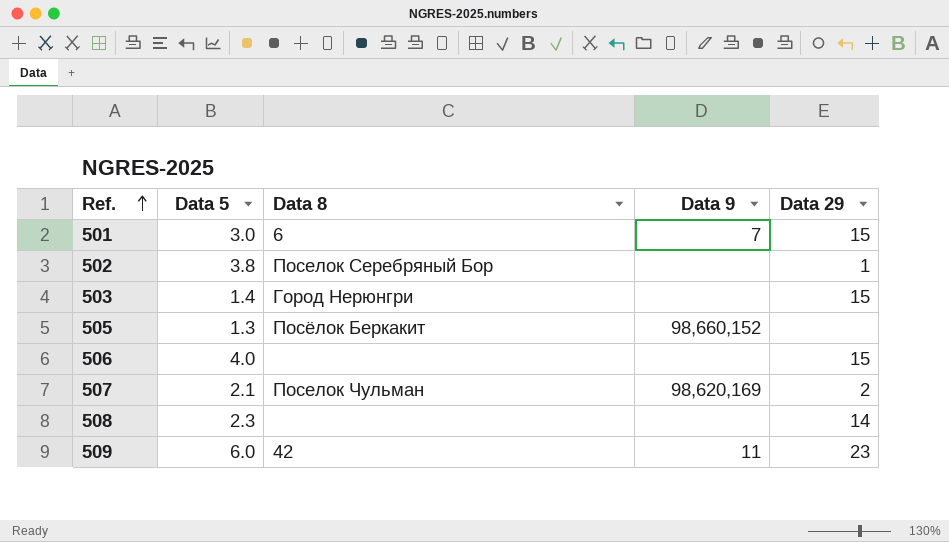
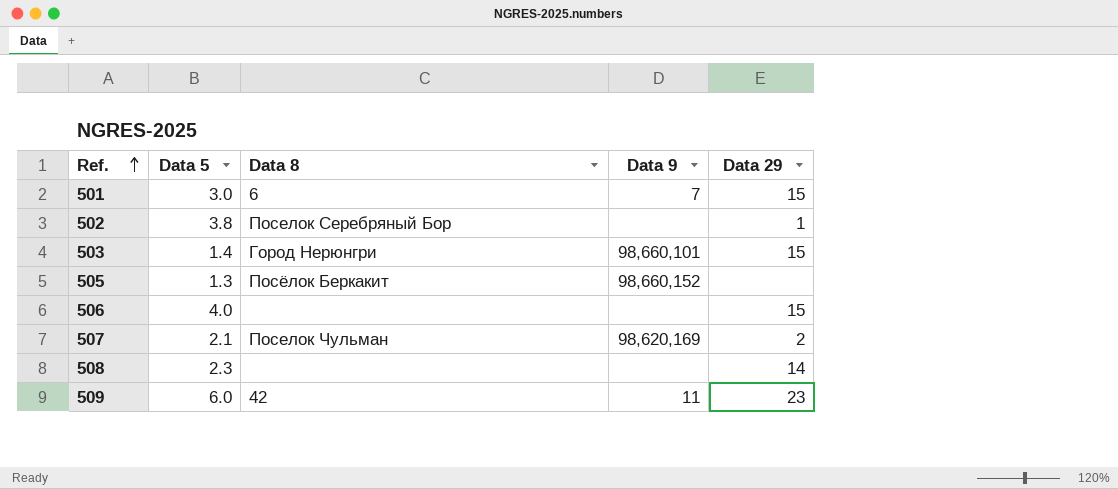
503 | Data 9: none -> 98,660,101

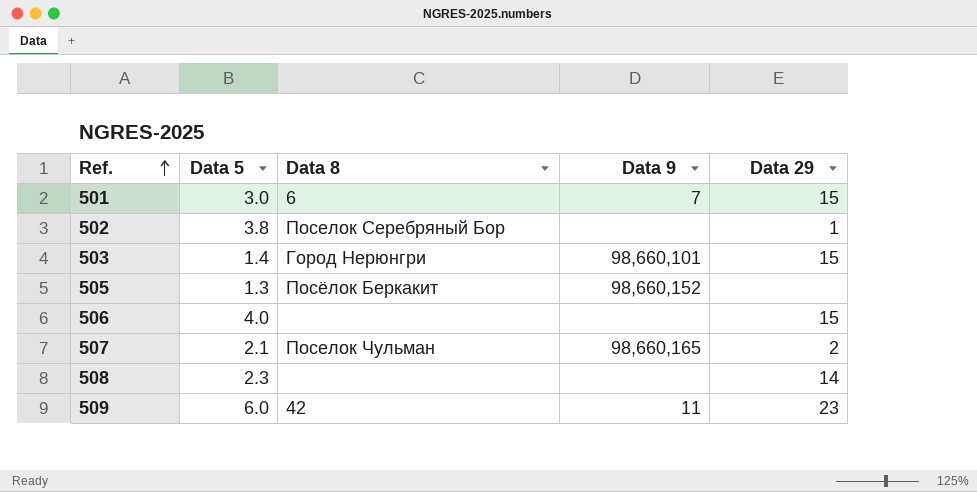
507 | Data 9: 98,620,169 -> 98,660,165

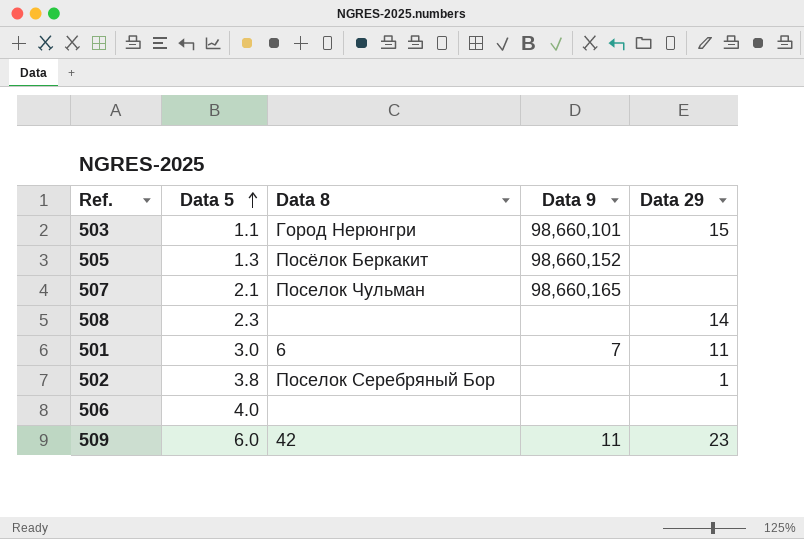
row order: Ref. ascending -> Data 5 ascending
503 | Data 5: 1.4 -> 1.1
507 | Data 29: 2 -> none
501 | Data 29: 15 -> 11
506 | Data 29: 15 -> none

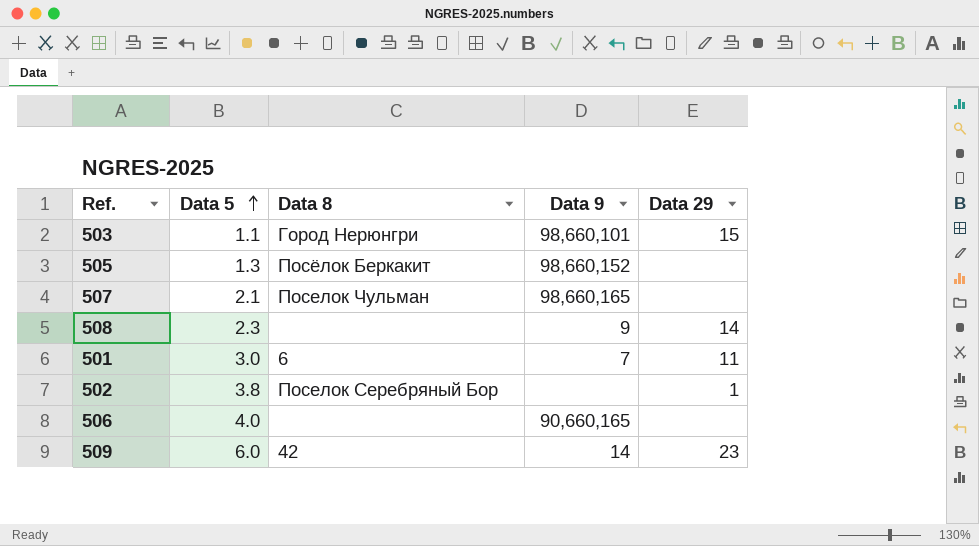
508 | Data 9: none -> 9
506 | Data 9: none -> 90,660,165
509 | Data 9: 11 -> 14

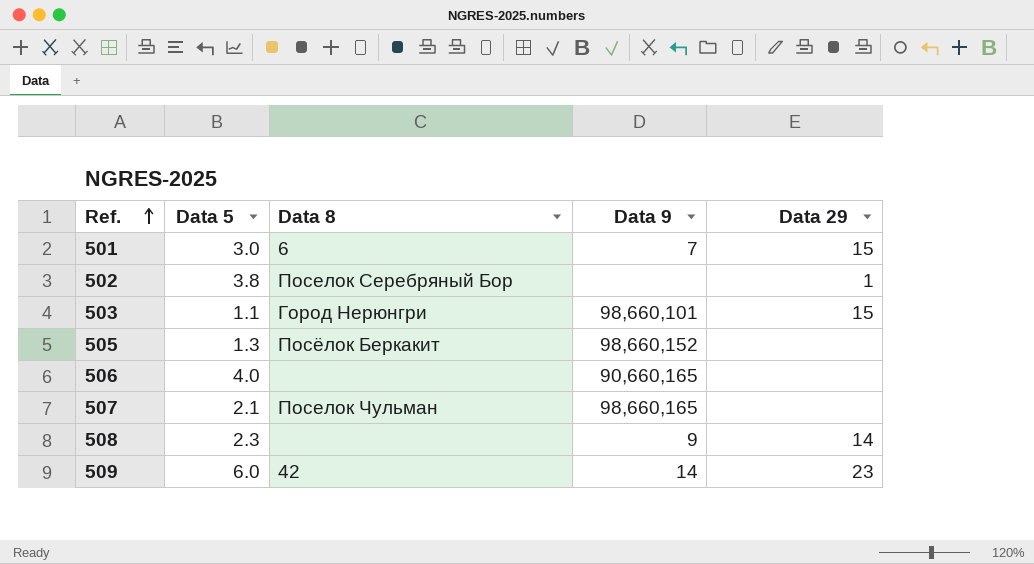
row order: Data 5 ascending -> Ref. ascending
501 | Data 29: 11 -> 15

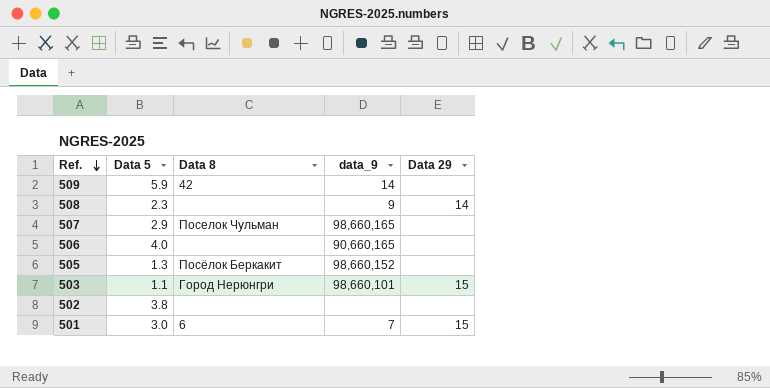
row order: Ref. ascending -> Ref. descending
column name: Data 9 -> data_9
509 | Data 5: 6.0 -> 5.9
509 | Data 29: 23 -> none
507 | Data 5: 2.1 -> 2.9
502 | Data 8: Поселок Серебряный Бор -> none
502 | Data 29: 1 -> none

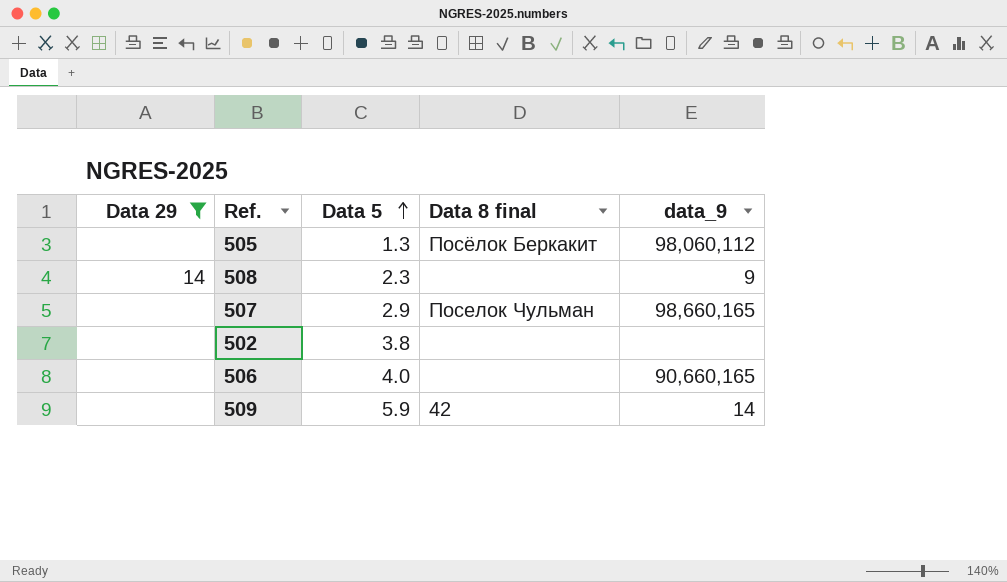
filter: none -> Data 29 != 15
row order: Ref. descending -> Data 5 ascending
column Data 29 | position: 5 -> 1
column name: Data 8 -> Data 8 final
505 | data_9: 98,660,152 -> 98,060,112

